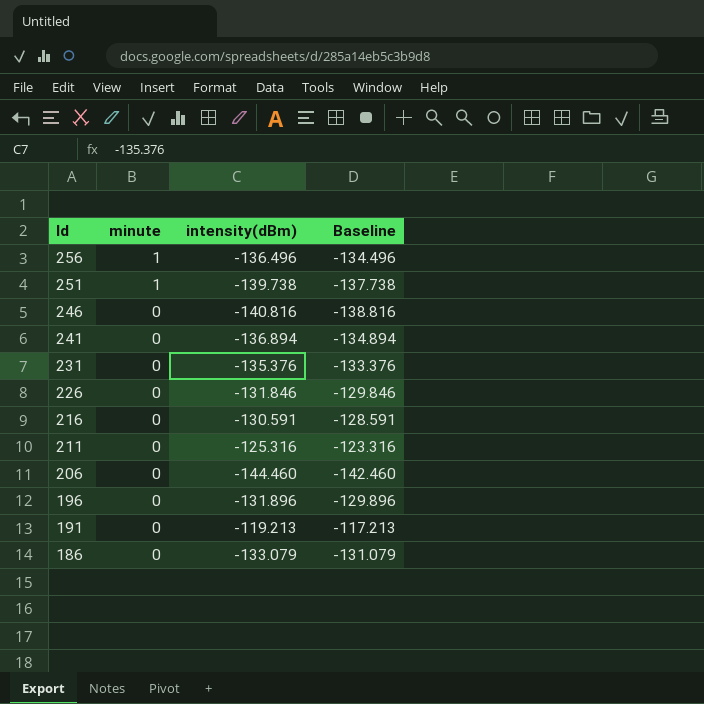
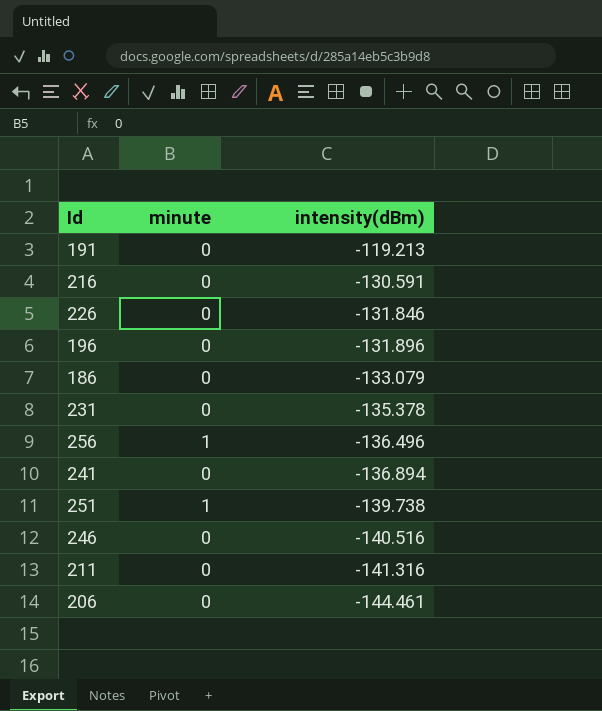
row order: Id descending -> intensity(dBm) descending
column Baseline | formula: [intensity(dBm)] + 2 -> none
231 | intensity(dBm): -135.376 -> -135.378
246 | intensity(dBm): -140.816 -> -140.516
211 | intensity(dBm): -125.316 -> -141.316
206 | intensity(dBm): -144.460 -> -144.461

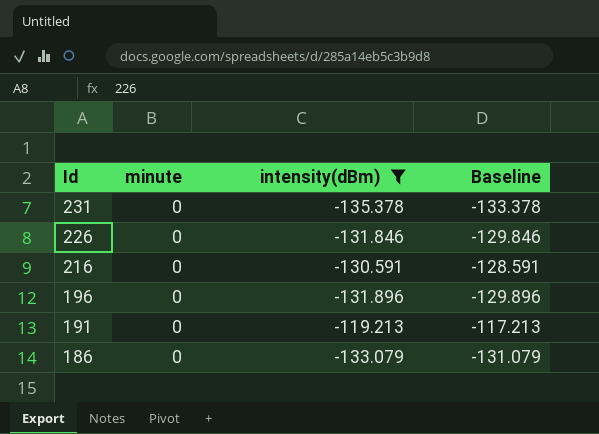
filter: none -> intensity(dBm) >= -135.378
row order: intensity(dBm) descending -> Id descending
column Baseline | formula: none -> [intensity(dBm)] + 2

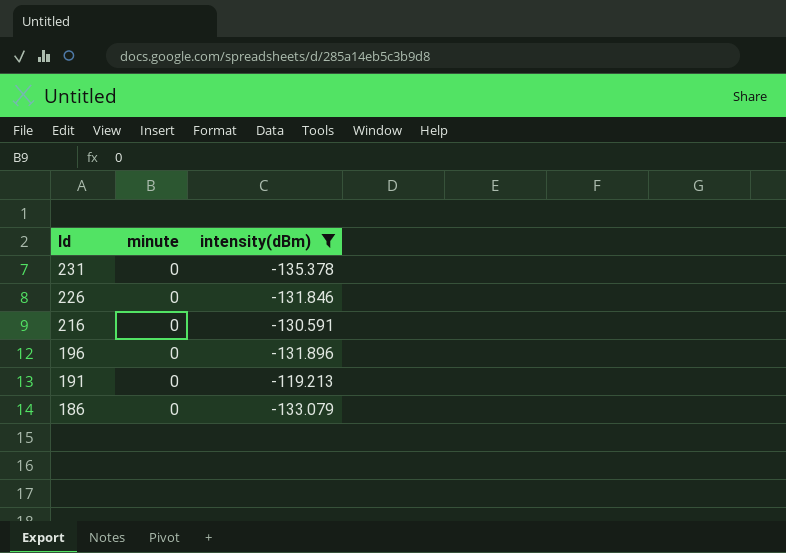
column Baseline | formula: [intensity(dBm)] + 2 -> none

